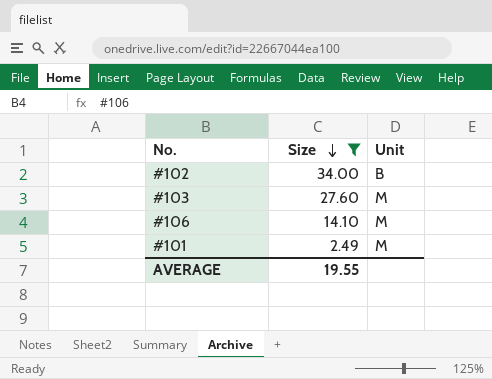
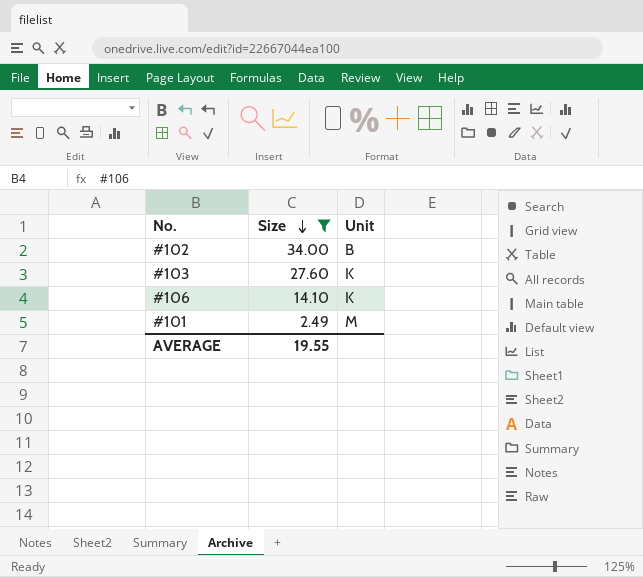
#103 | Unit: M -> K
#106 | Unit: M -> K

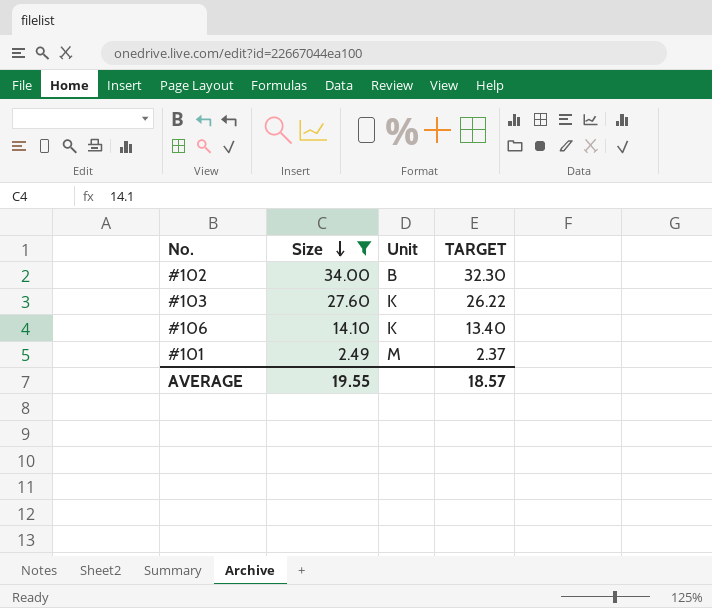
column TARGET | formula: none -> [Size] * 0.95

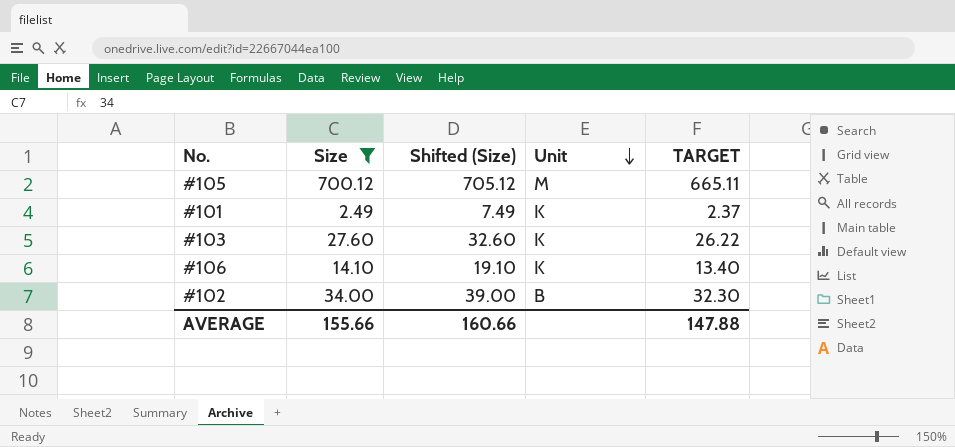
row order: Size descending -> Unit descending
column Shifted (Size) | formula: none -> [Size] + 5
row #105: none -> 700.12 | 705.12 | M | 665.11
#101 | Unit: M -> K
AVERAGE | Size: 19.55 -> 155.66
AVERAGE | TARGET: 18.57 -> 147.88

